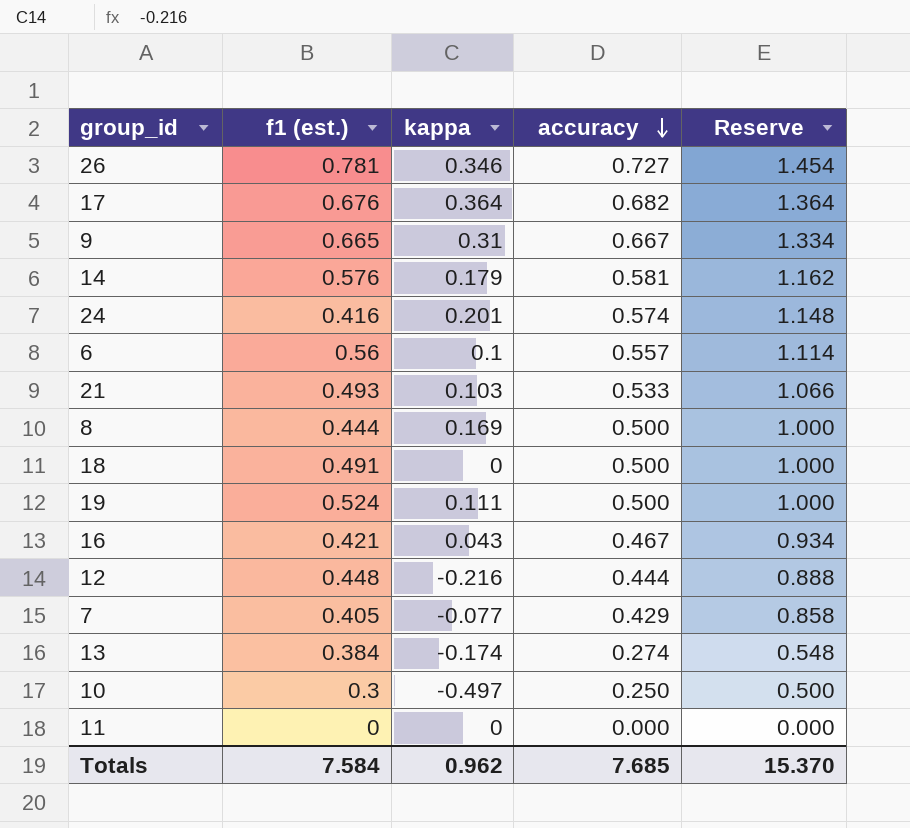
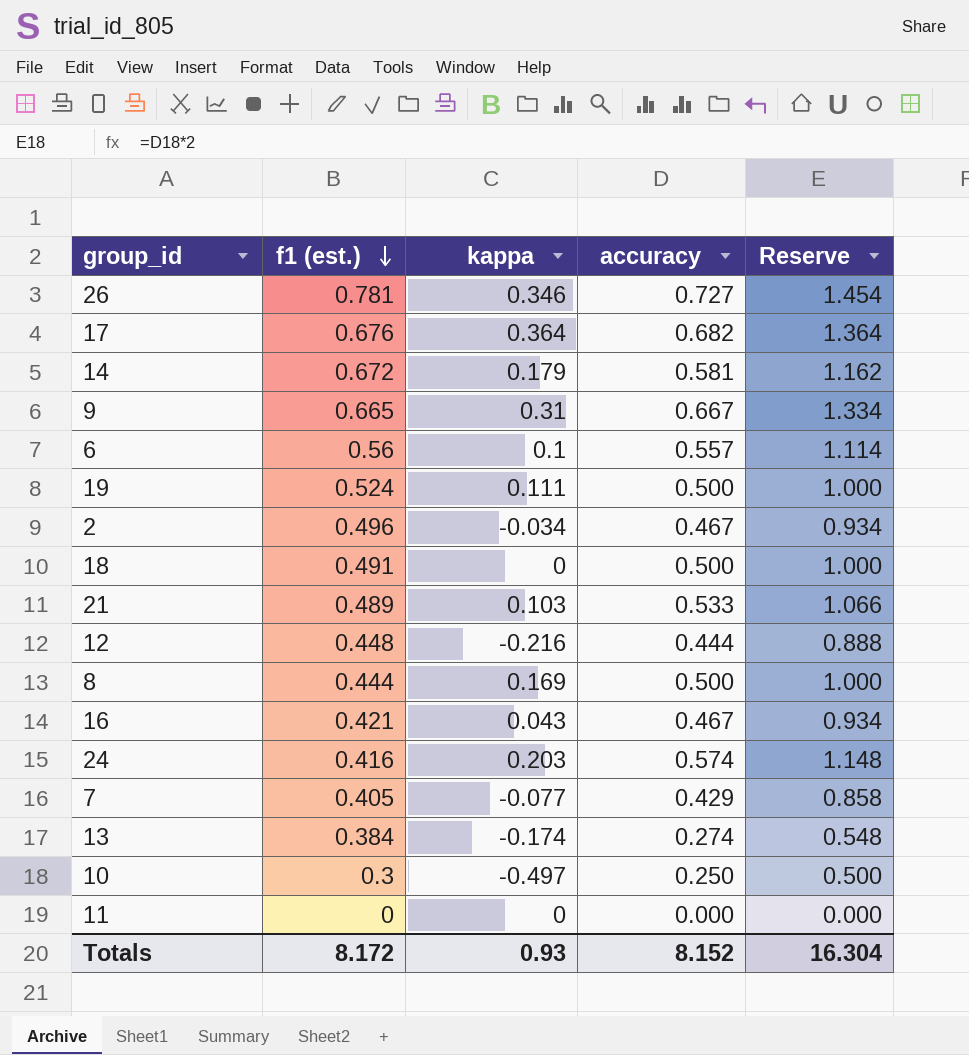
row order: accuracy descending -> f1 (est.) descending
14 | f1 (est.): 0.576 -> 0.672
row 2: none -> 0.496 | -0.034 | 0.467 | 0.934
21 | f1 (est.): 0.493 -> 0.489
24 | kappa: 0.201 -> 0.203
Totals | f1 (est.): 7.584 -> 8.172
Totals | kappa: 0.962 -> 0.93
Totals | accuracy: 7.685 -> 8.152
Totals | Reserve: 15.370 -> 16.304

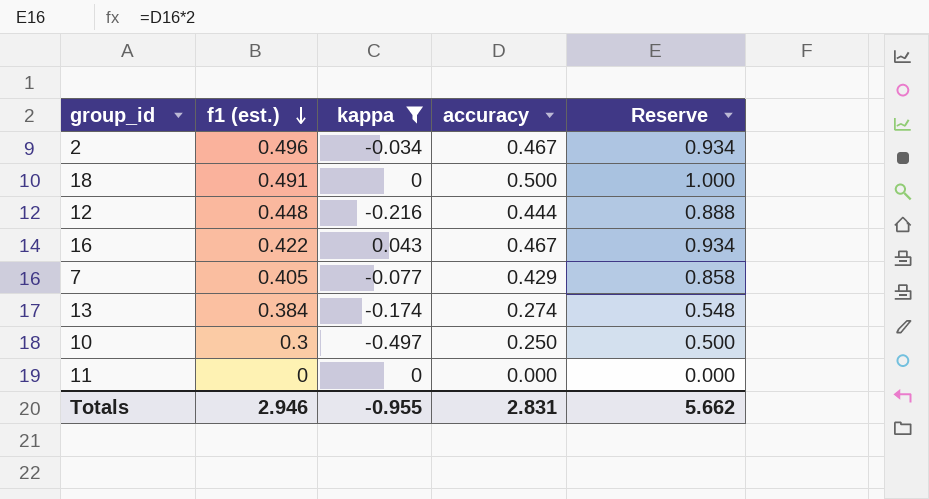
filter: none -> kappa <= 0.043
16 | f1 (est.): 0.421 -> 0.422
Totals | f1 (est.): 8.172 -> 2.946
Totals | kappa: 0.93 -> -0.955
Totals | accuracy: 8.152 -> 2.831
Totals | Reserve: 16.304 -> 5.662

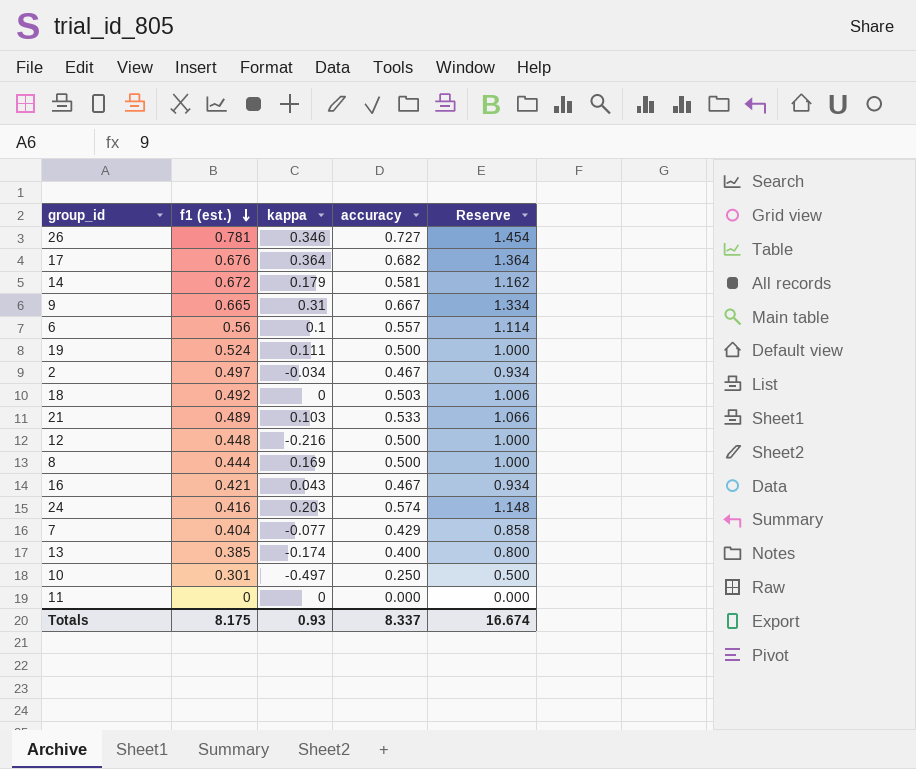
filter: kappa <= 0.043 -> none
2 | f1 (est.): 0.496 -> 0.497
18 | f1 (est.): 0.491 -> 0.492
18 | accuracy: 0.500 -> 0.503
18 | Reserve: 1.000 -> 1.006
12 | accuracy: 0.444 -> 0.500
12 | Reserve: 0.888 -> 1.000
16 | f1 (est.): 0.422 -> 0.421
7 | f1 (est.): 0.405 -> 0.404
13 | f1 (est.): 0.384 -> 0.385
13 | accuracy: 0.274 -> 0.400
13 | Reserve: 0.548 -> 0.800
10 | f1 (est.): 0.3 -> 0.301
Totals | f1 (est.): 2.946 -> 8.175
Totals | kappa: -0.955 -> 0.93
Totals | accuracy: 2.831 -> 8.337
Totals | Reserve: 5.662 -> 16.674

